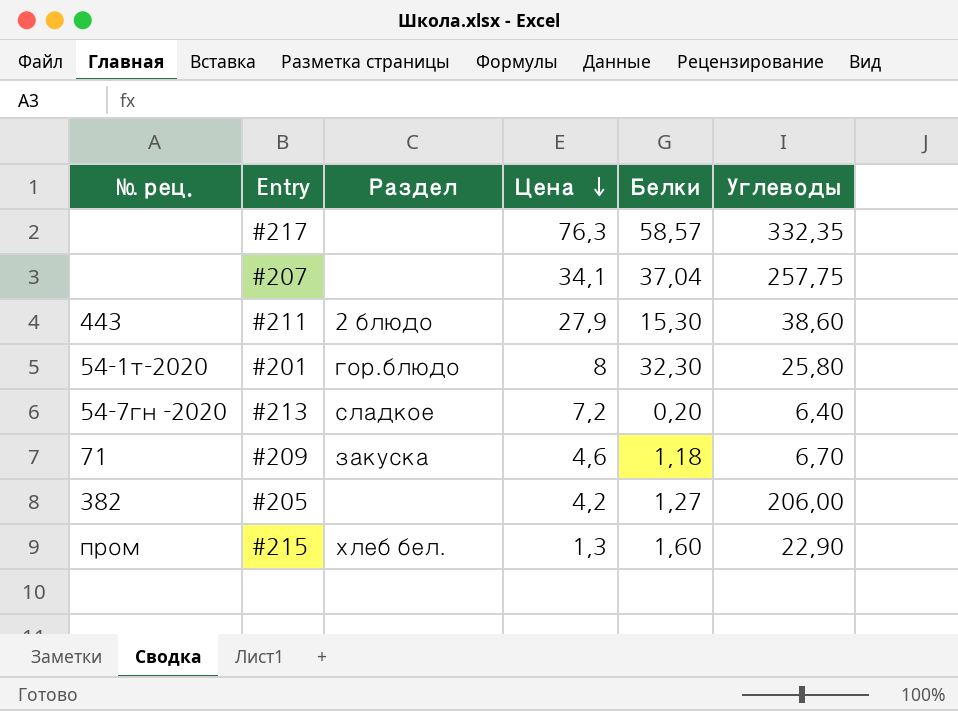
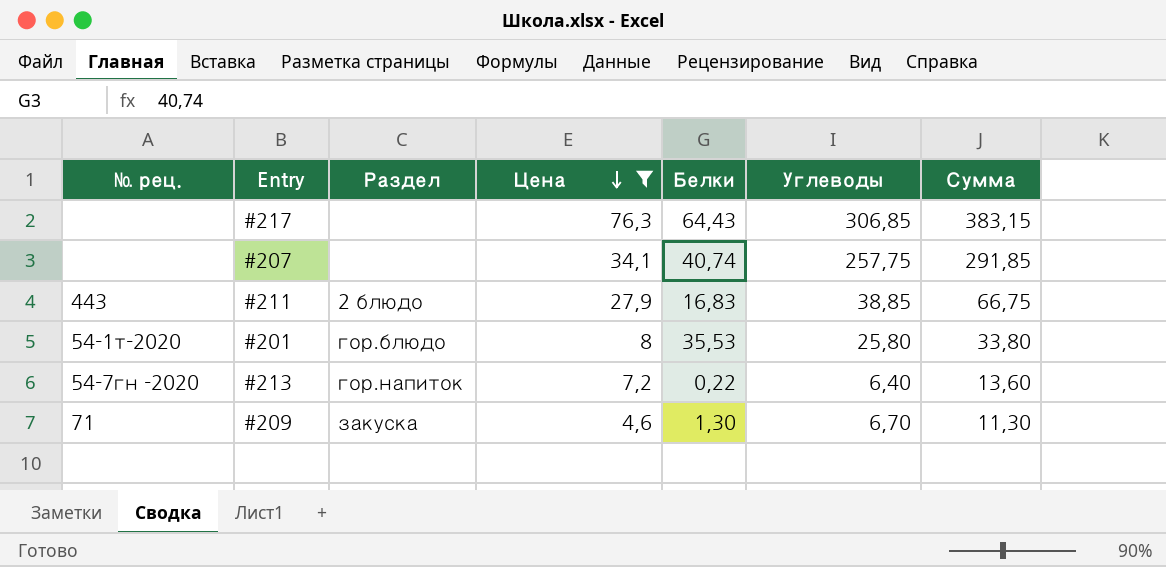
filter: none -> Цена >= 4,6
column Сумма | formula: none -> [Цена] + [Углеводы]
#217 | Белки: 58,57 -> 64,43
#217 | Углеводы: 332,35 -> 306,85
#207 | Белки: 37,04 -> 40,74
#211 | Белки: 15,30 -> 16,83
#211 | Углеводы: 38,60 -> 38,85
#201 | Белки: 32,30 -> 35,53
#213 | Раздел: сладкое -> гор.напиток
#213 | Белки: 0,20 -> 0,22
#209 | Белки: 1,18 -> 1,30

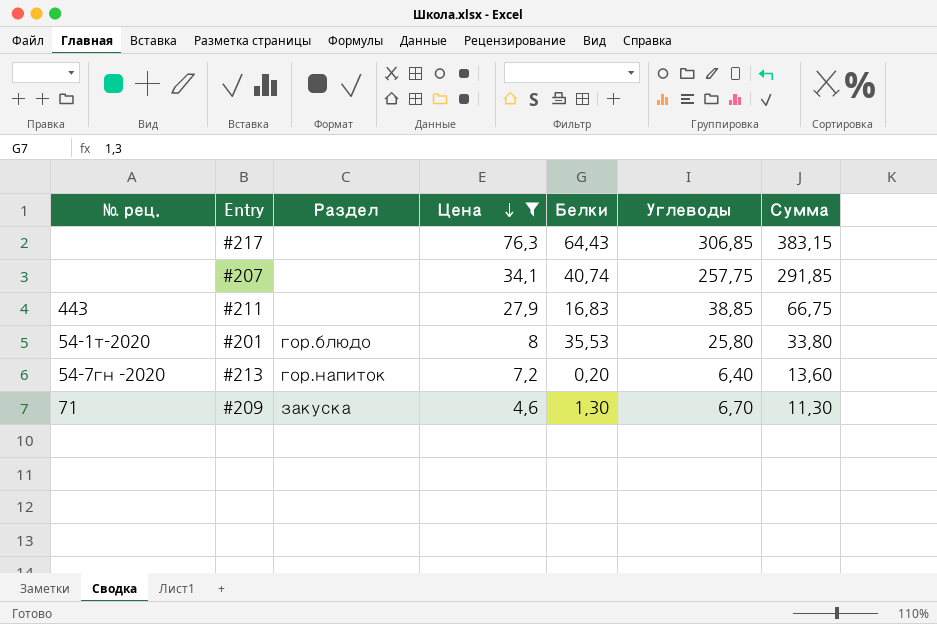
#211 | Раздел: 2 блюдо -> none
#213 | Белки: 0,22 -> 0,20

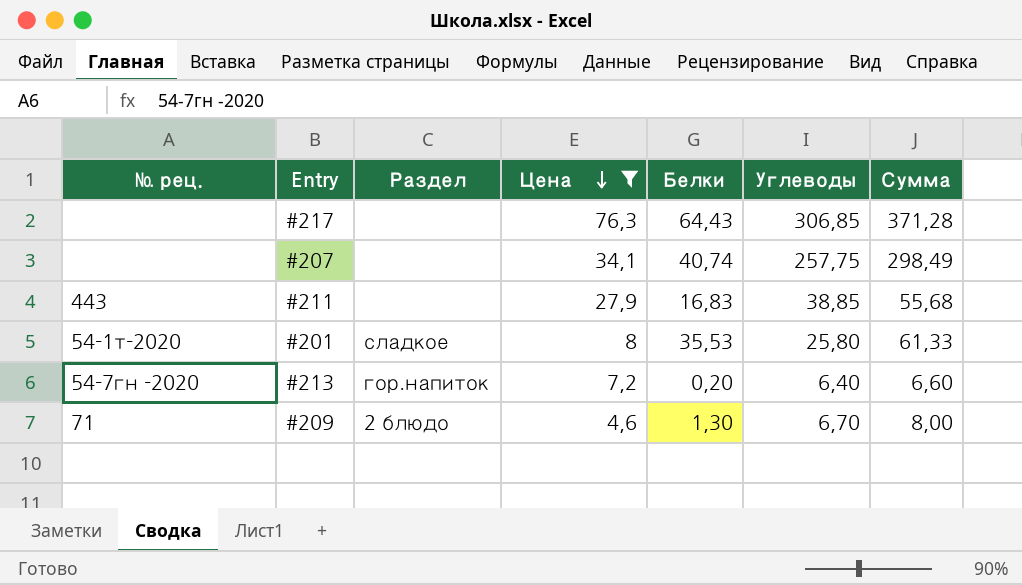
column Сумма | formula: [Цена] + [Углеводы] -> [Белки] + [Углеводы]
#201 | Раздел: гор.блюдо -> сладкое
#209 | Раздел: закуска -> 2 блюдо

